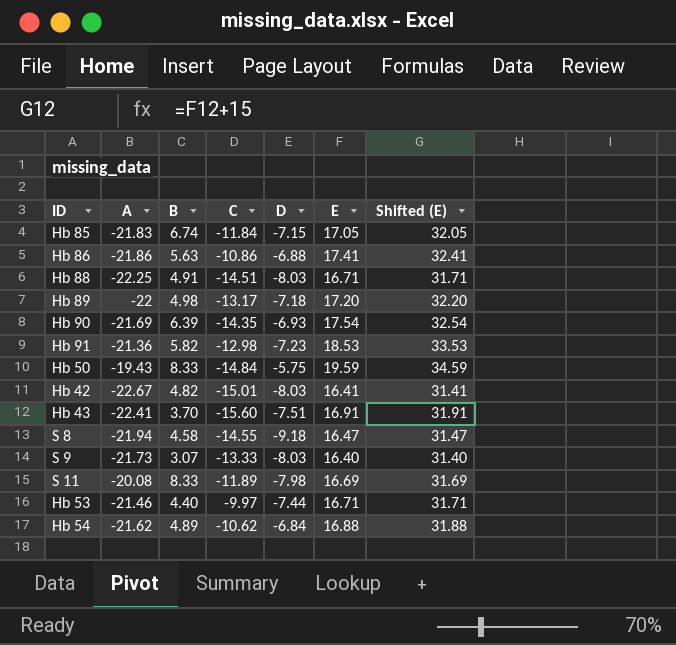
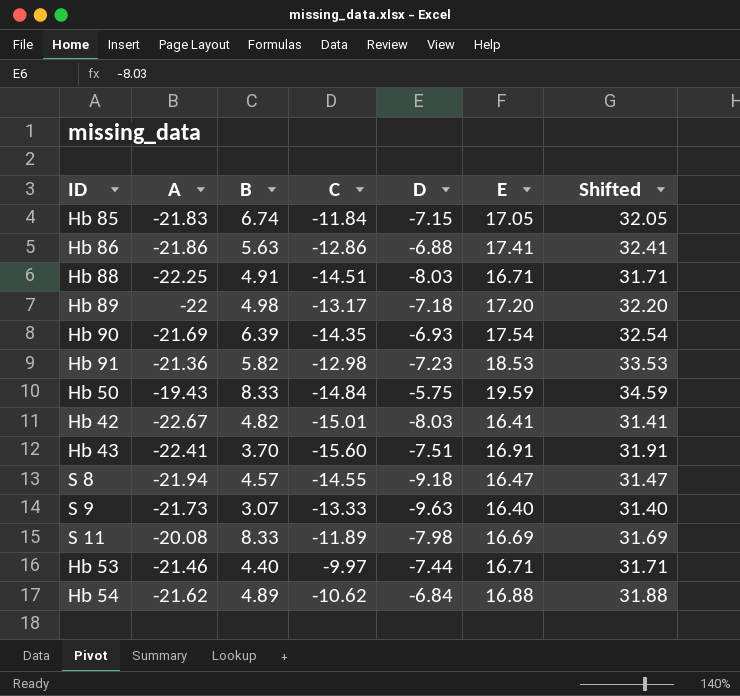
column name: Shifted (E) -> Shifted
Hb 86 | C: -10.86 -> -12.86
S 8 | B: 4.58 -> 4.57
S 9 | D: -8.03 -> -9.63

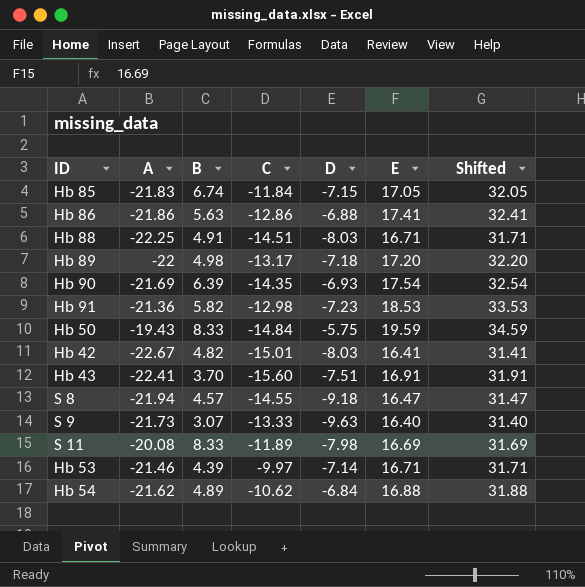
Hb 53 | B: 4.40 -> 4.39
Hb 53 | D: -7.44 -> -7.14

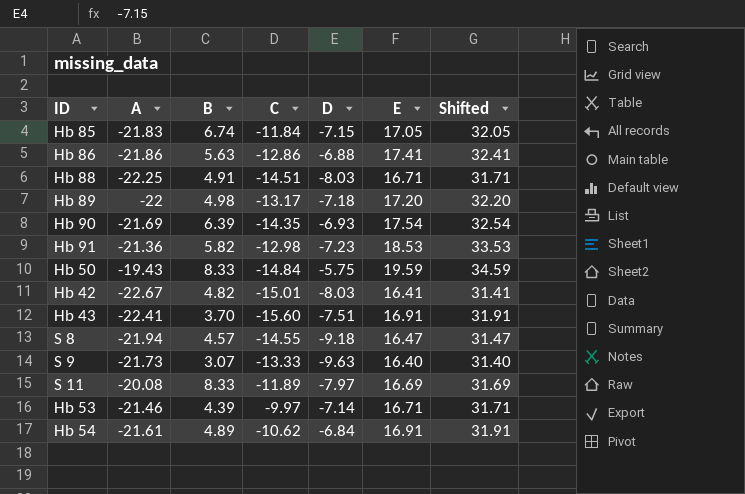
S 11 | D: -7.98 -> -7.97
Hb 54 | A: -21.62 -> -21.61
Hb 54 | E: 16.88 -> 16.91
Hb 54 | Shifted: 31.88 -> 31.91

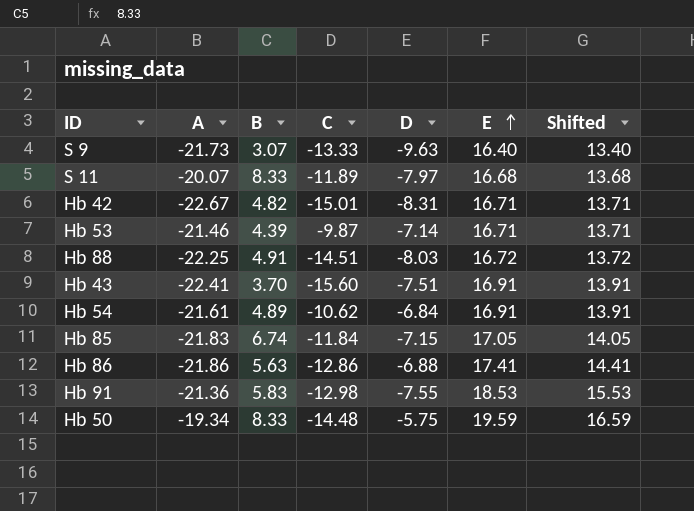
row order: none -> E ascending
column Shifted | formula: [E] + 15 -> [E] - 3
row Hb 89: -22 | 4.98 | -13.17 | -7.18 | 17.20 | 32.20 -> none
row Hb 90: -21.69 | 6.39 | -14.35 | -6.93 | 17.54 | 32.54 -> none
row S 8: -21.94 | 4.57 | -14.55 | -9.18 | 16.47 | 31.47 -> none
S 11 | A: -20.08 -> -20.07
S 11 | E: 16.69 -> 16.68
Hb 42 | D: -8.03 -> -8.31
Hb 42 | E: 16.41 -> 16.71
Hb 53 | C: -9.97 -> -9.87
Hb 88 | E: 16.71 -> 16.72
Hb 91 | B: 5.82 -> 5.83
Hb 91 | D: -7.23 -> -7.55
Hb 50 | A: -19.43 -> -19.34
Hb 50 | C: -14.84 -> -14.48

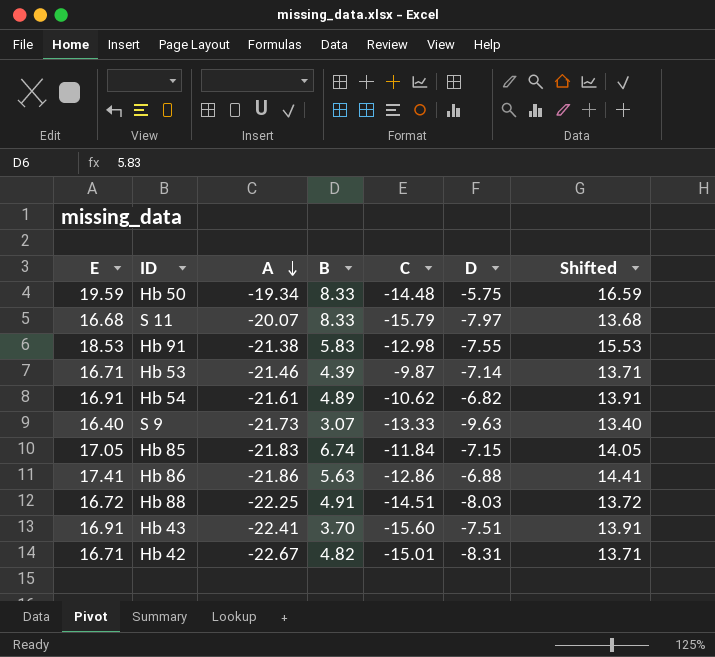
row order: E ascending -> A descending
column E | position: 6 -> 1
S 11 | C: -11.89 -> -15.79
Hb 91 | A: -21.36 -> -21.38
Hb 54 | D: -6.84 -> -6.82

